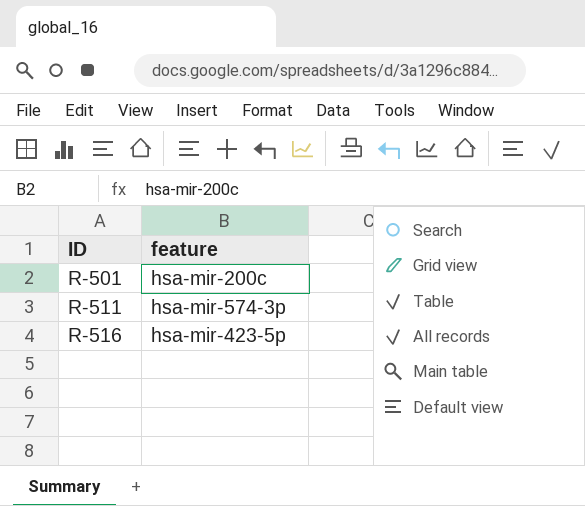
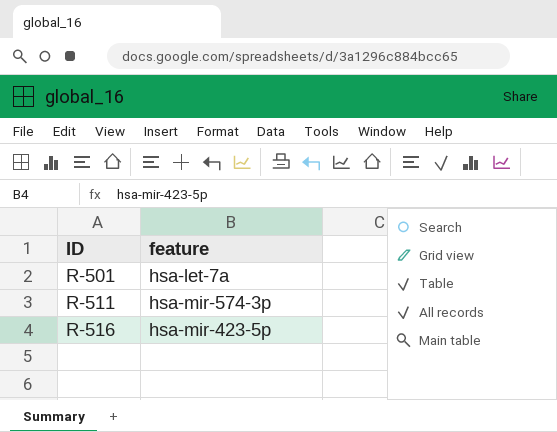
R-501 | feature: hsa-mir-200c -> hsa-let-7a

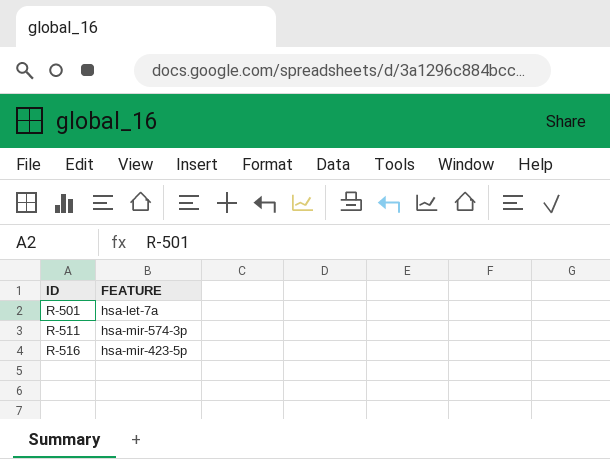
column name: feature -> FEATURE

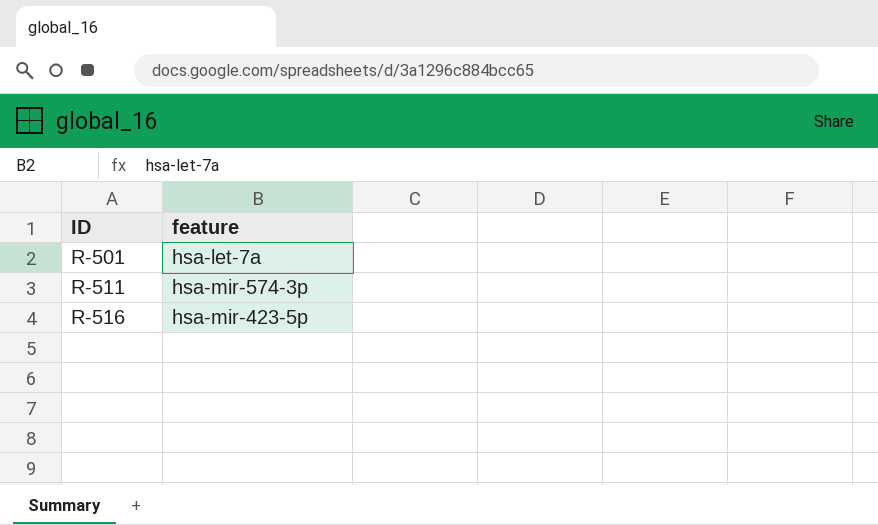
column name: FEATURE -> feature

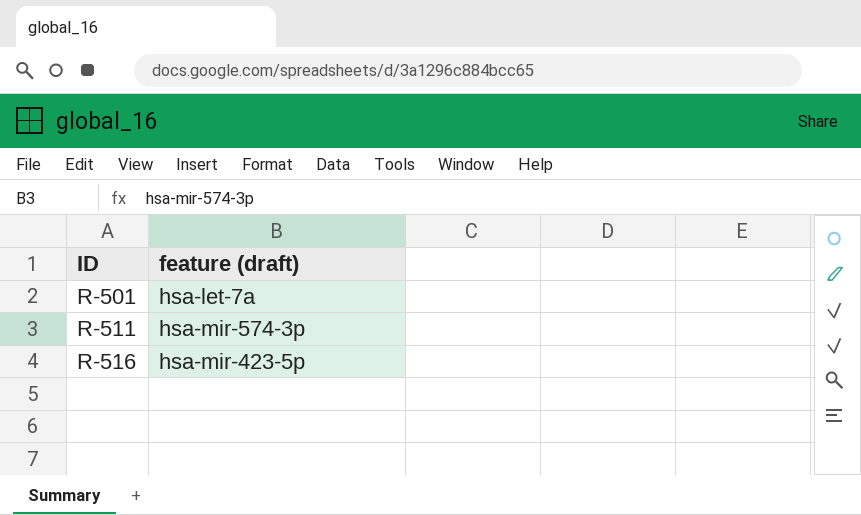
column name: feature -> feature (draft)

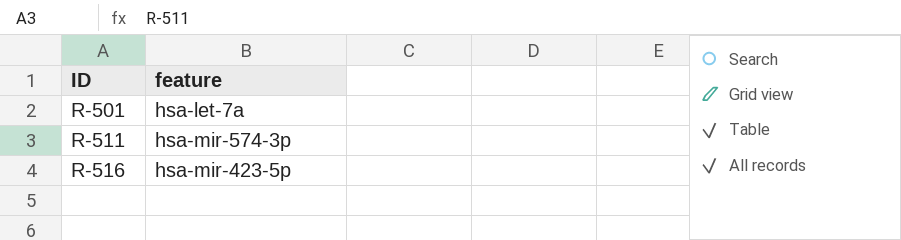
column name: feature (draft) -> feature

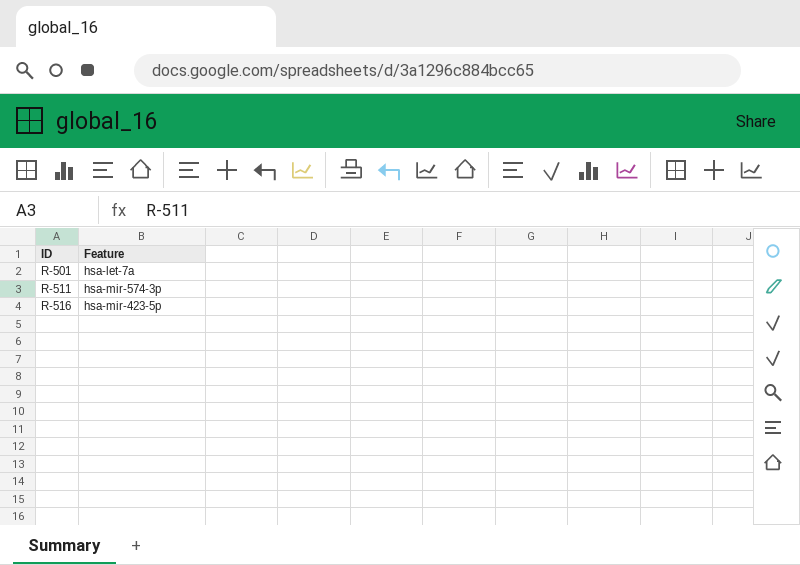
column name: feature -> Feature

